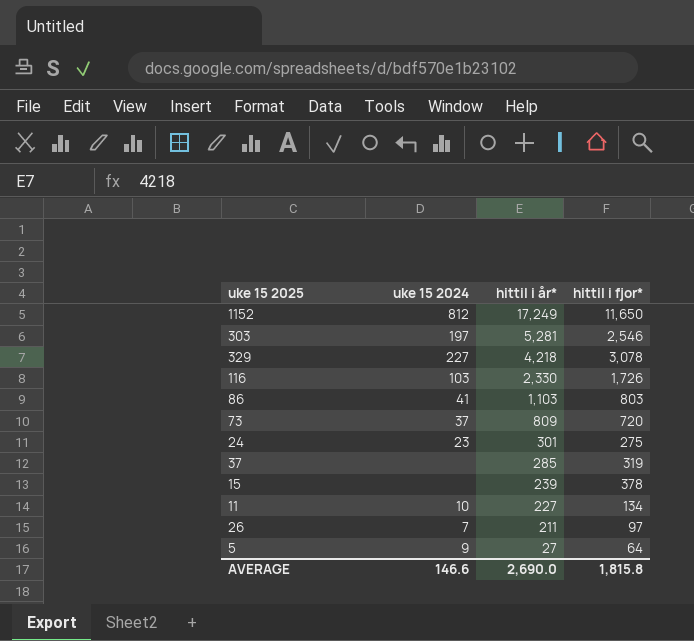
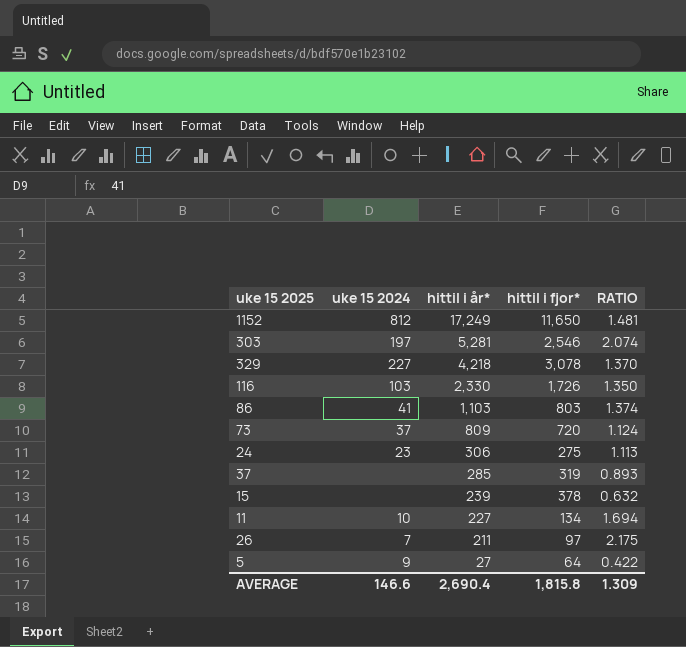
column RATIO | formula: none -> [hittil i år*] / [hittil i fjor*]
24 | hittil i år*: 301 -> 306
AVERAGE | hittil i år*: 2,690.0 -> 2,690.4

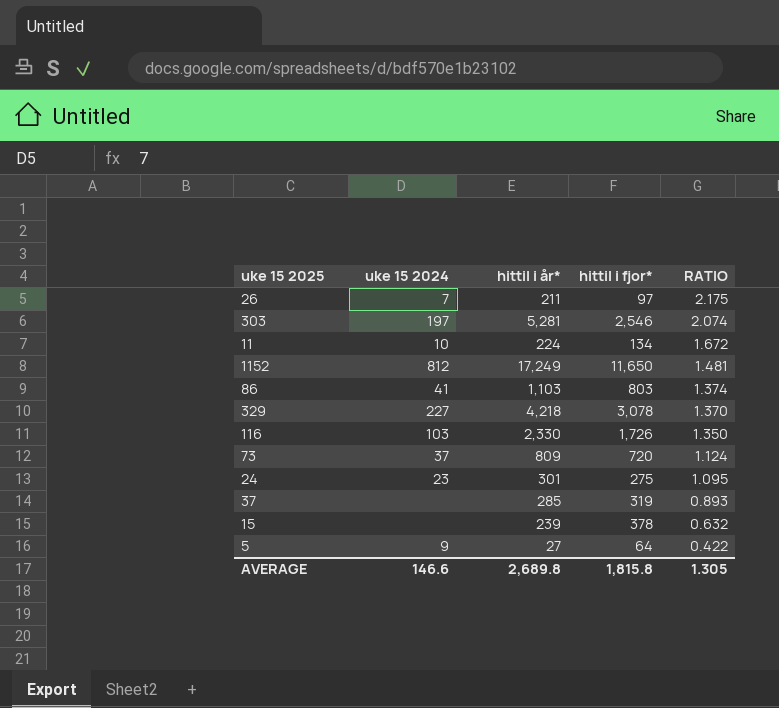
row order: hittil i år* descending -> RATIO descending
11 | hittil i år*: 227 -> 224
11 | RATIO: 1.694 -> 1.672
24 | hittil i år*: 306 -> 301
24 | RATIO: 1.113 -> 1.095
AVERAGE | hittil i år*: 2,690.4 -> 2,689.8
AVERAGE | RATIO: 1.309 -> 1.305

